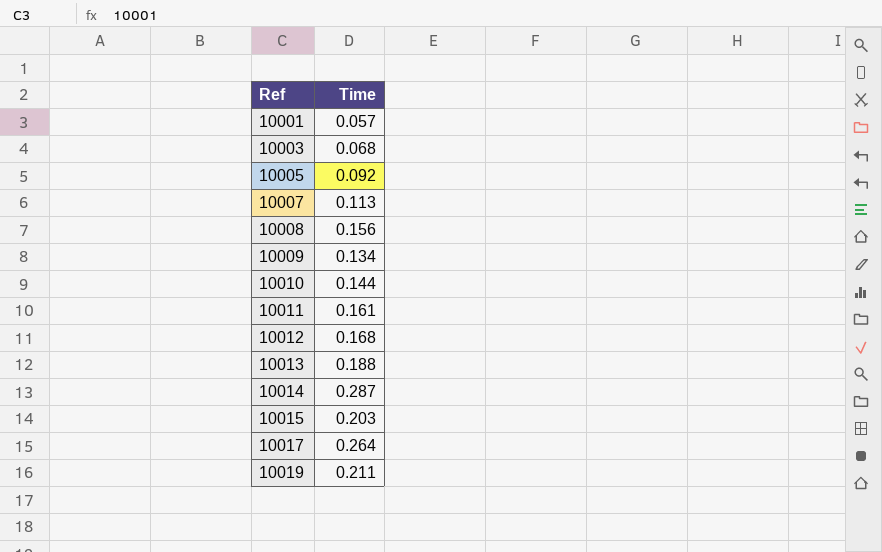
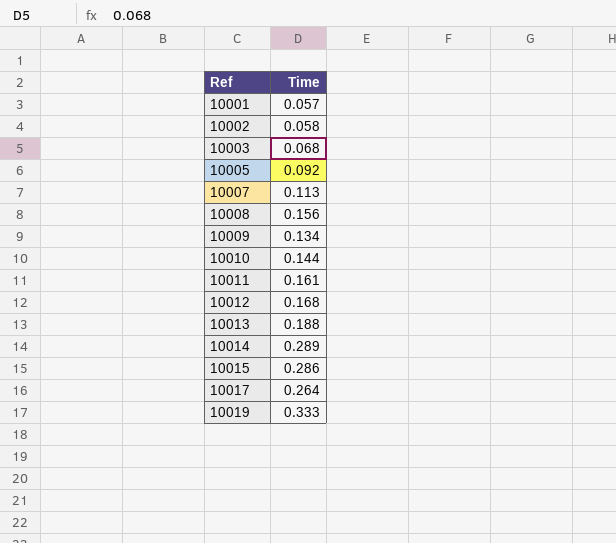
row 10002: none -> 0.058
10014 | Time: 0.287 -> 0.289
10015 | Time: 0.203 -> 0.286
10019 | Time: 0.211 -> 0.333

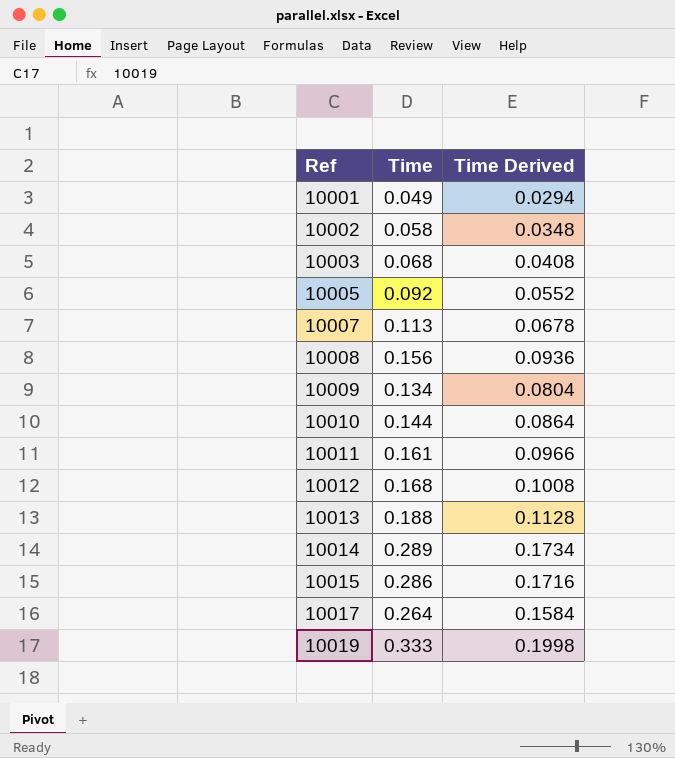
column Time Derived | formula: none -> [Time] * 0.6
10001 | Time: 0.057 -> 0.049

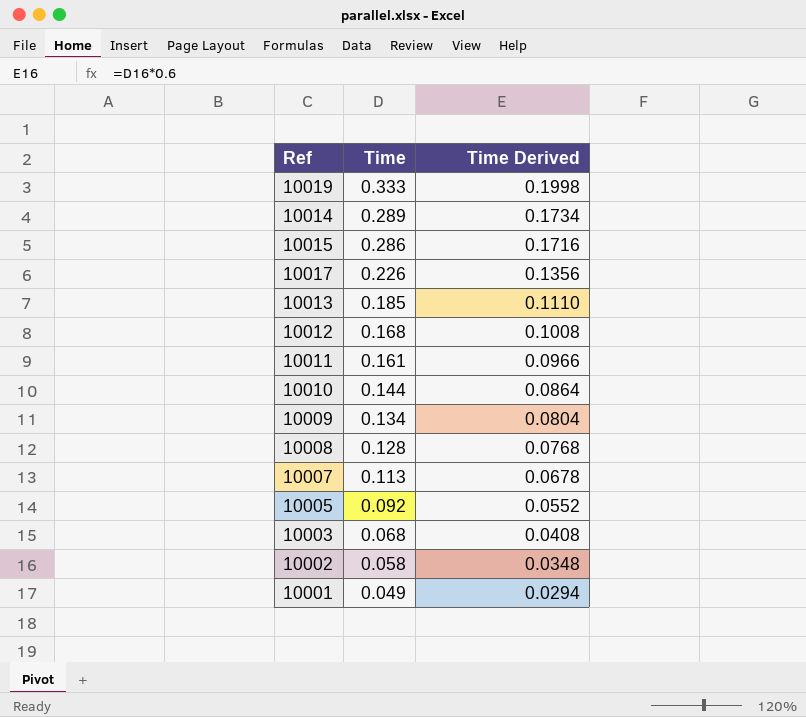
row order: Ref ascending -> Time descending
10017 | Time: 0.264 -> 0.226
10017 | Time Derived: 0.1584 -> 0.1356
10013 | Time: 0.188 -> 0.185
10013 | Time Derived: 0.1128 -> 0.1110
10008 | Time: 0.156 -> 0.128
10008 | Time Derived: 0.0936 -> 0.0768

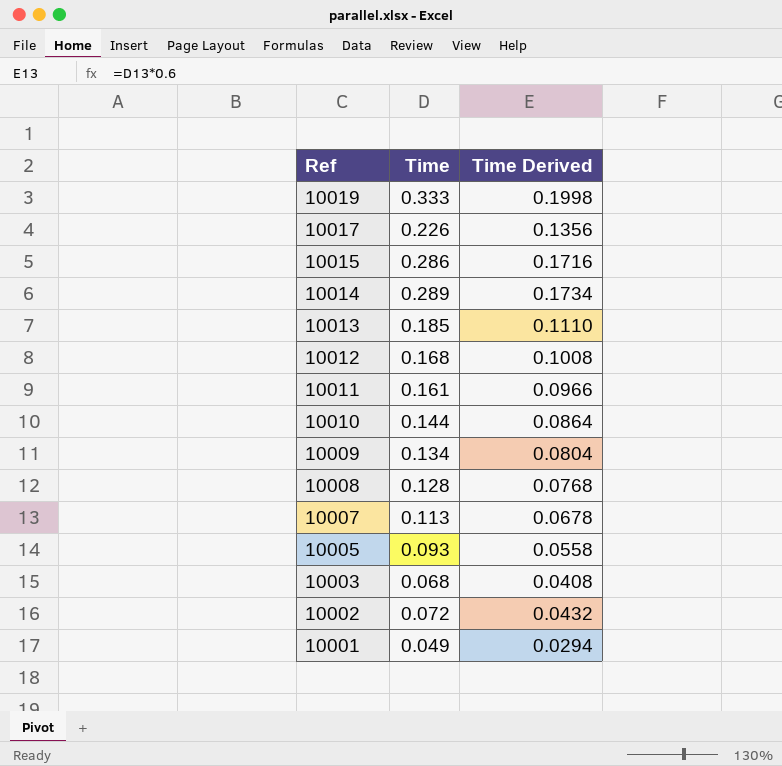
row order: Time descending -> Ref descending
10005 | Time: 0.092 -> 0.093
10005 | Time Derived: 0.0552 -> 0.0558
10002 | Time: 0.058 -> 0.072
10002 | Time Derived: 0.0348 -> 0.0432

